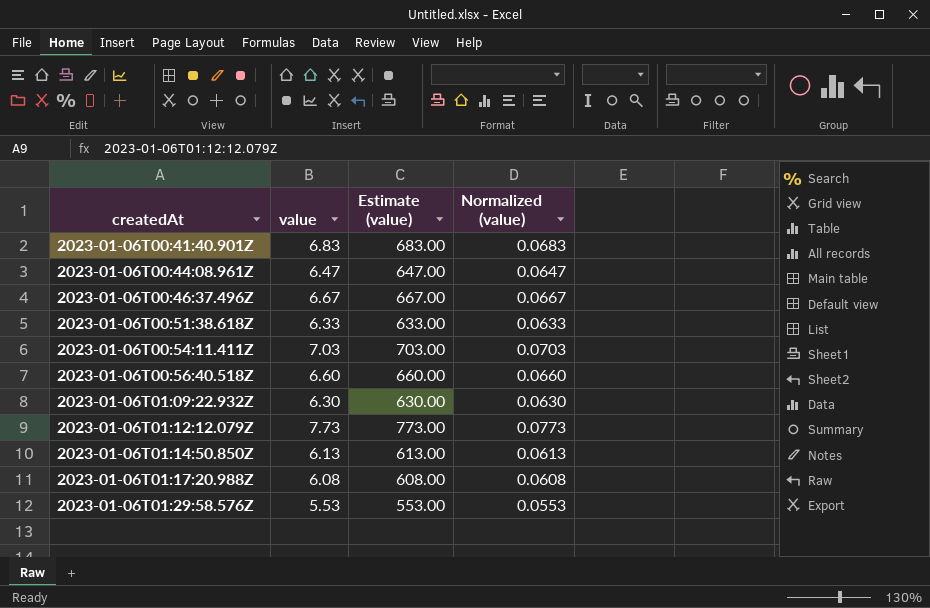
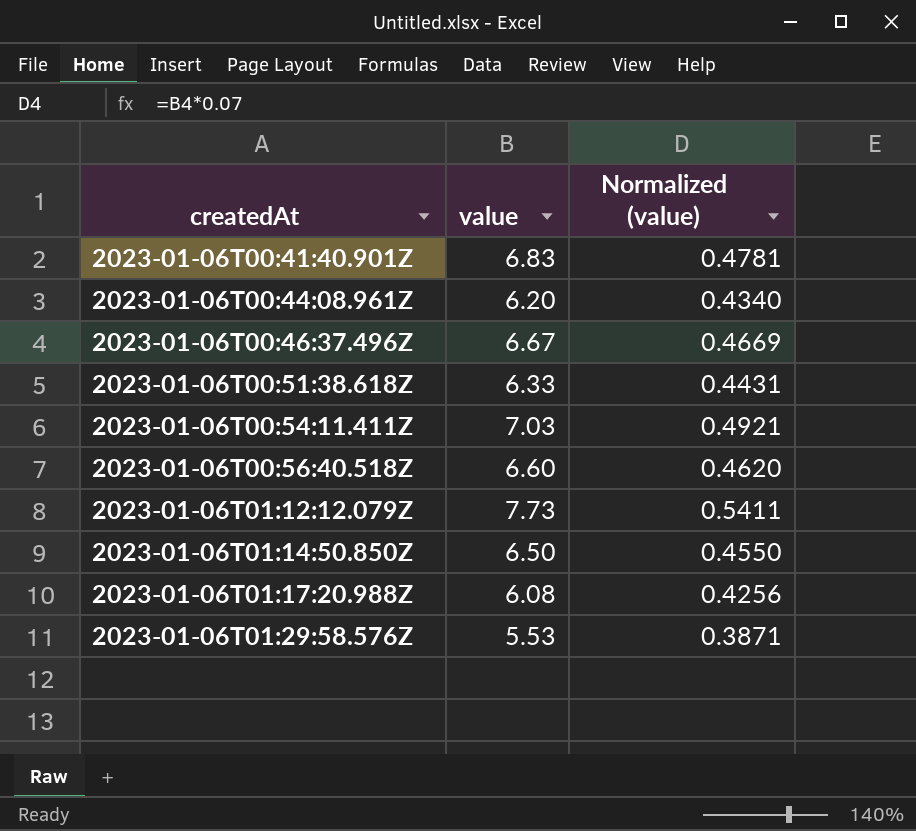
column Estimate (value) | formula: [value] * 100 -> none
column Normalized (value) | formula: [value] * 0.01 -> [value] * 0.07
row 2023-01-06T01:09:22.932Z: 6.30 | 630.00 | 0.0630 -> none
2023-01-06T00:44:08.961Z | value: 6.47 -> 6.20
2023-01-06T01:14:50.850Z | value: 6.13 -> 6.50

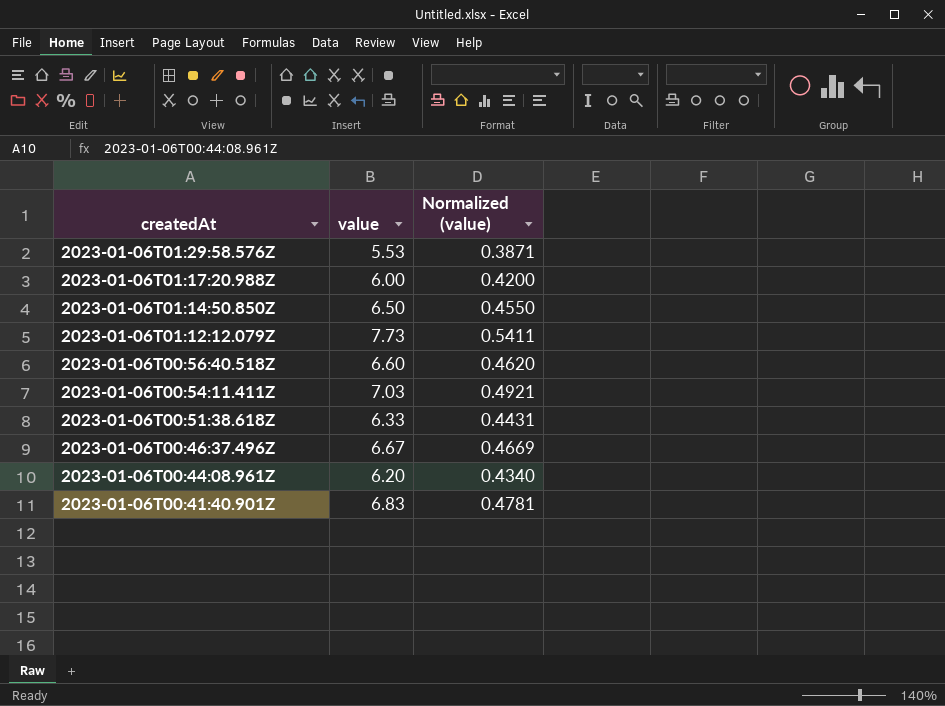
row order: createdAt ascending -> createdAt descending
2023-01-06T01:17:20.988Z | value: 6.08 -> 6.00
2023-01-06T01:17:20.988Z | Normalized (value): 0.4256 -> 0.4200

